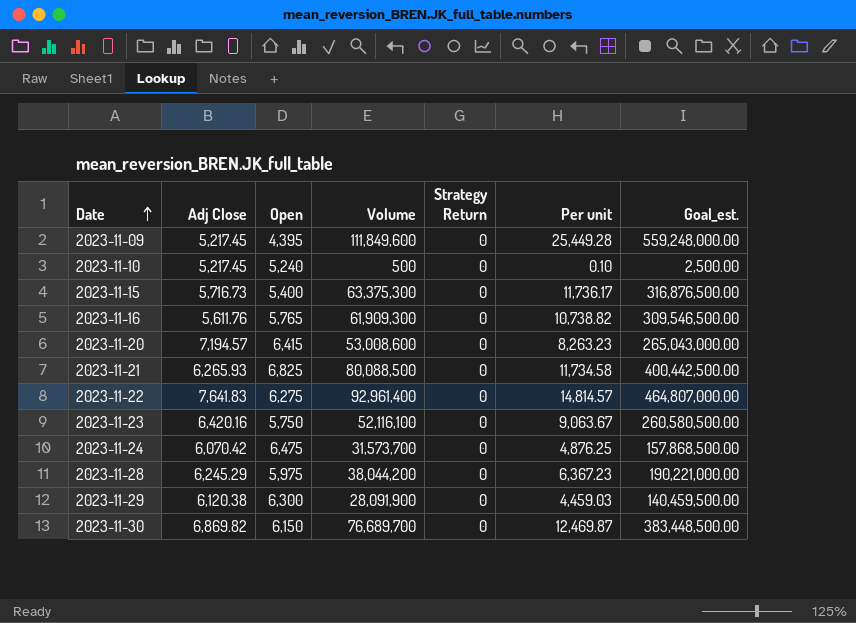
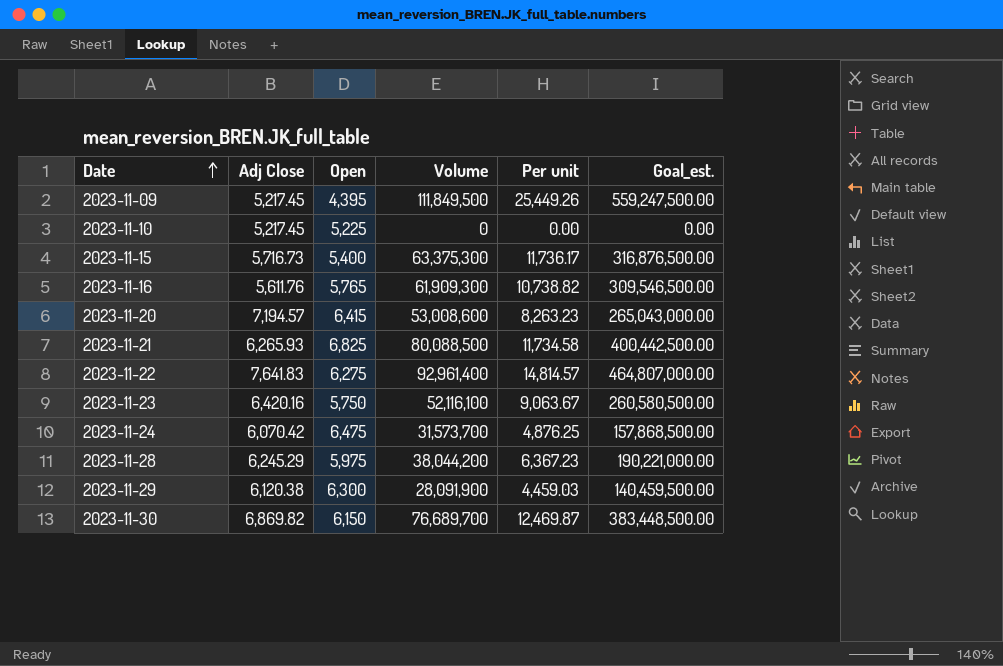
column Strategy Return | position: 5 -> none
2023-11-09 | Volume: 111,849,600 -> 111,849,500
2023-11-09 | Per unit: 25,449.28 -> 25,449.26
2023-11-09 | Goal_est.: 559,248,000.00 -> 559,247,500.00
2023-11-10 | Open: 5,240 -> 5,225
2023-11-10 | Volume: 500 -> 0
2023-11-10 | Per unit: 0.10 -> 0.00
2023-11-10 | Goal_est.: 2,500.00 -> 0.00

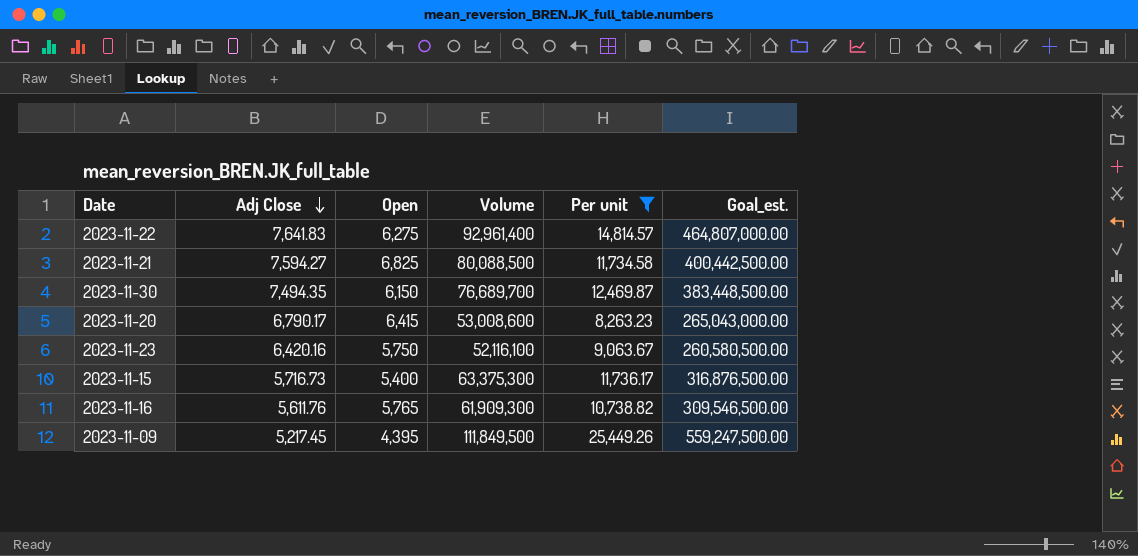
filter: none -> Per unit >= 8,263.23
row order: Date ascending -> Adj Close descending
2023-11-21 | Adj Close: 6,265.93 -> 7,594.27
2023-11-30 | Adj Close: 6,869.82 -> 7,494.35
2023-11-20 | Adj Close: 7,194.57 -> 6,790.17

